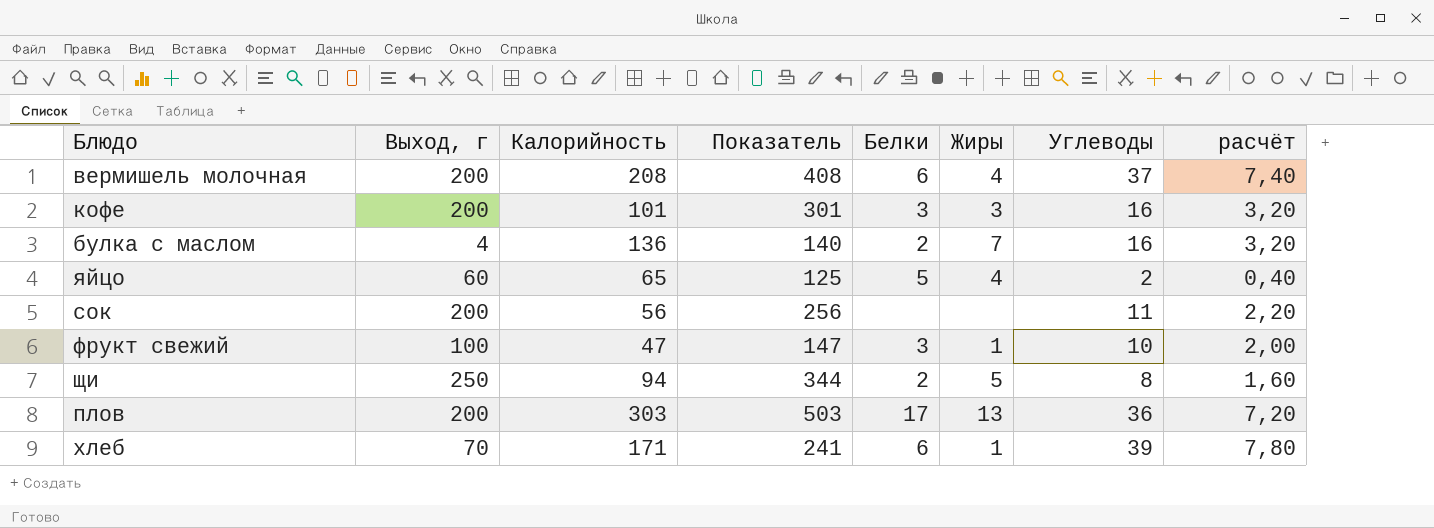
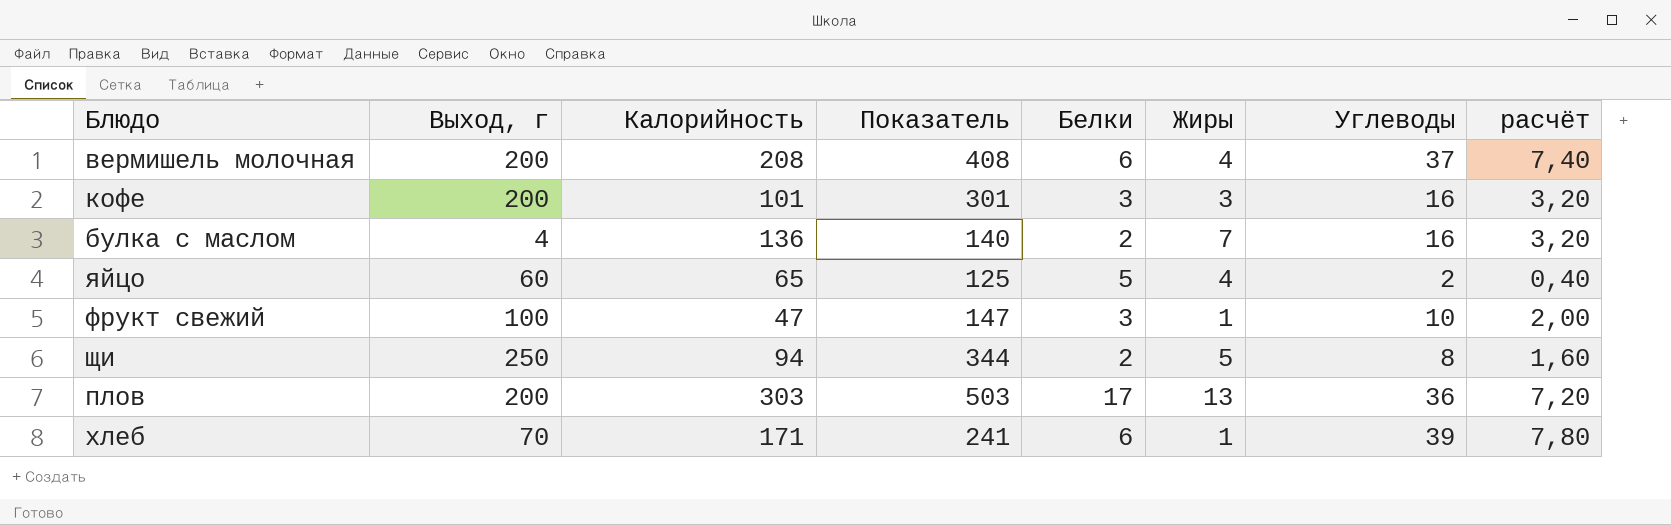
row сок: 200 | 56 | 256 | none | none | 11 | 2,20 -> none

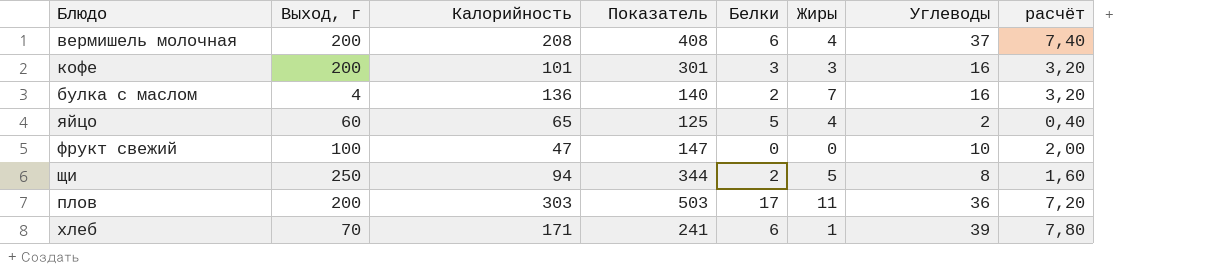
фрукт свежий | Белки: 3 -> 0
фрукт свежий | Жиры: 1 -> 0
плов | Жиры: 13 -> 11

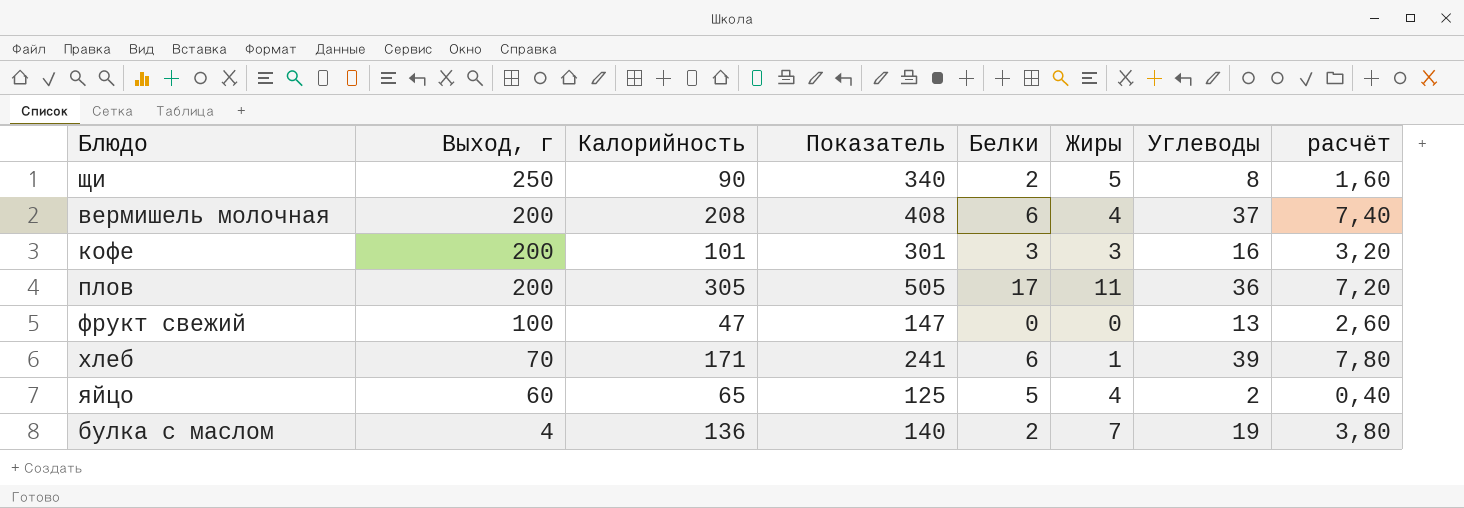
row order: none -> Выход, г descending
щи | Калорийность: 94 -> 90
щи | Показатель: 344 -> 340
плов | Калорийность: 303 -> 305
плов | Показатель: 503 -> 505
фрукт свежий | Углеводы: 10 -> 13
фрукт свежий | расчёт: 2,00 -> 2,60
булка с маслом | Углеводы: 16 -> 19
булка с маслом | расчёт: 3,20 -> 3,80

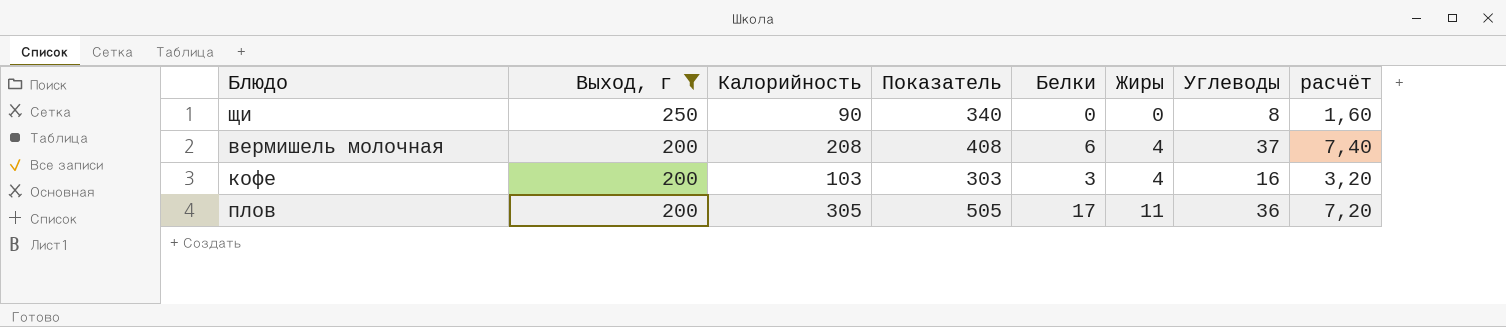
filter: none -> Выход, г >= 200
щи | Белки: 2 -> 0
щи | Жиры: 5 -> 0
кофе | Калорийность: 101 -> 103
кофе | Показатель: 301 -> 303
кофе | Жиры: 3 -> 4

